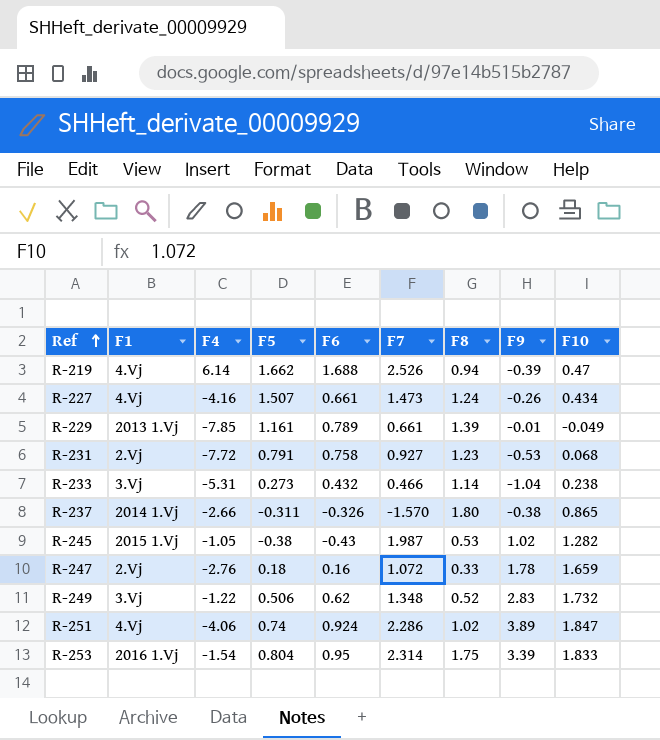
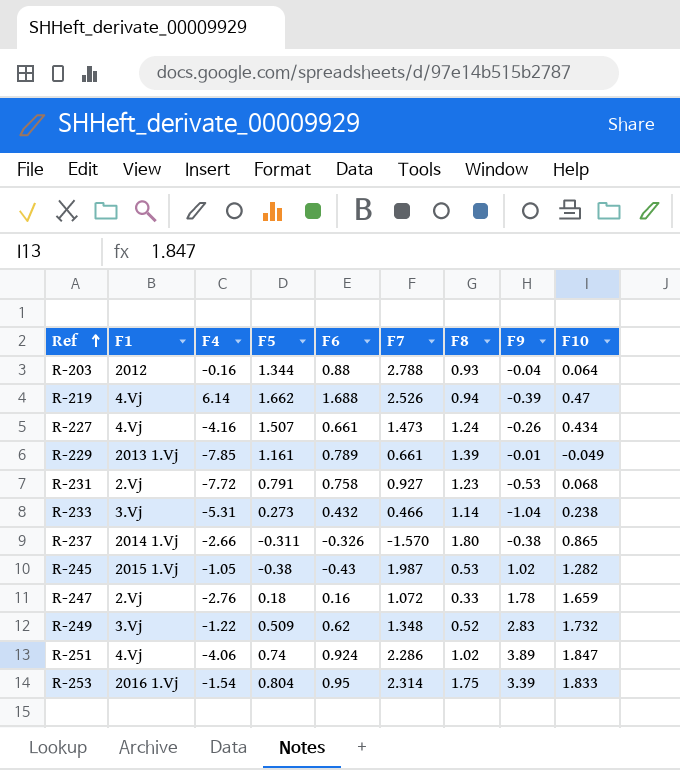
row R-203: none -> 2012 | -0.16 | 1.344 | 0.88 | 2.788 | 0.93 | -0.04 | 0.064
R-249 | F5: 0.506 -> 0.509

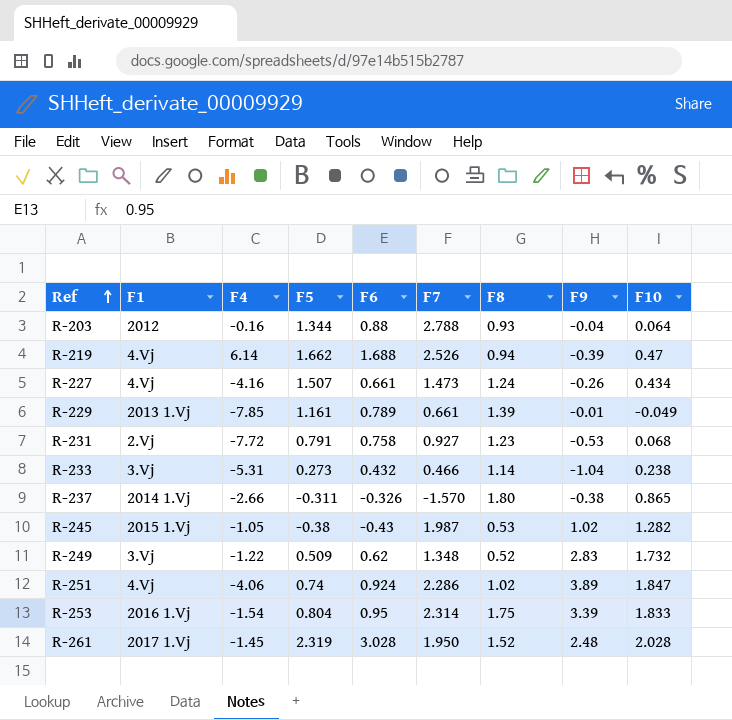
row R-247: 2.Vj | -2.76 | 0.18 | 0.16 | 1.072 | 0.33 | 1.78 | 1.659 -> none
row R-261: none -> 2017 1.Vj | -1.45 | 2.319 | 3.028 | 1.950 | 1.52 | 2.48 | 2.028

